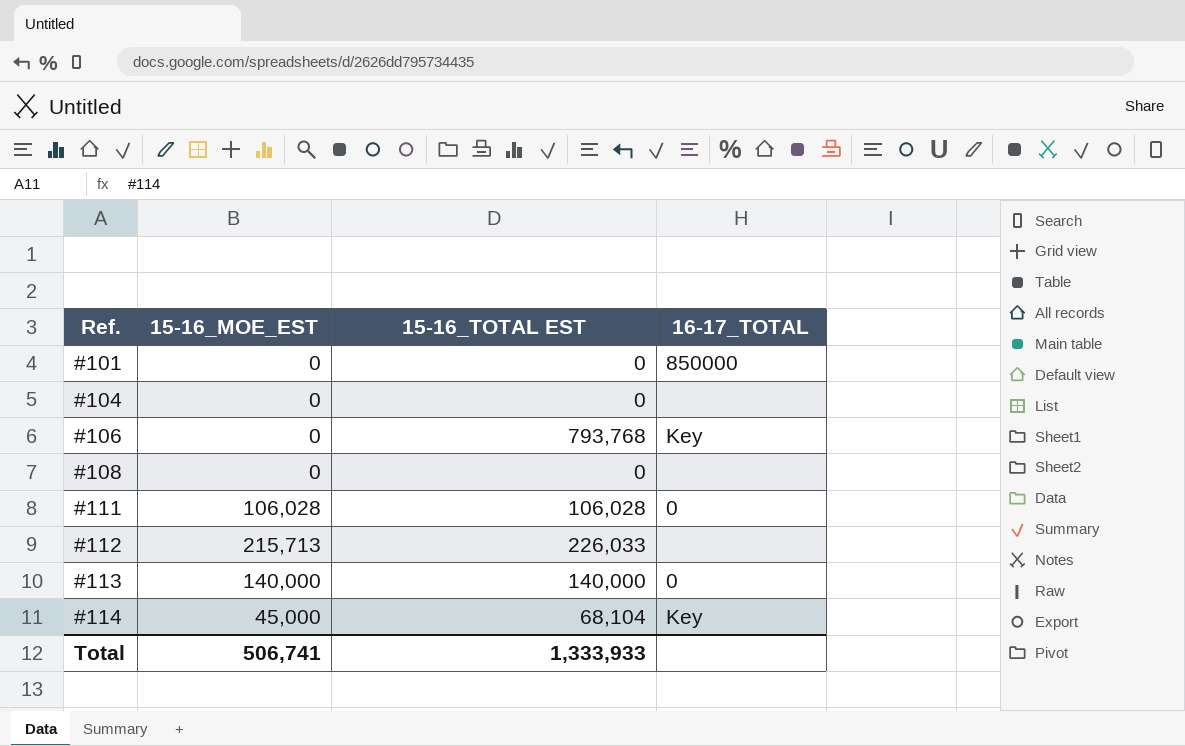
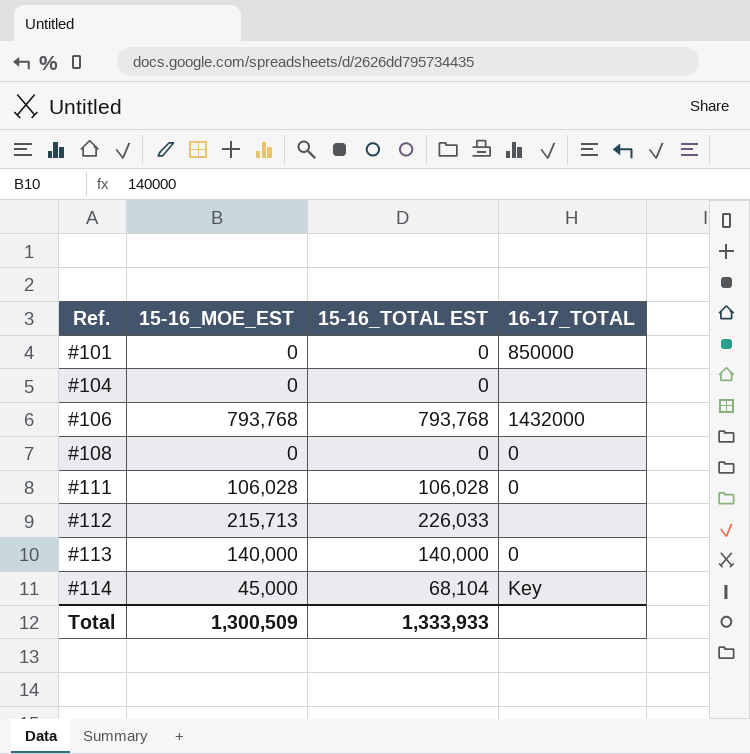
#106 | 15-16_MOE_EST: 0 -> 793,768
#106 | 16-17_TOTAL: Key -> 1432000
#108 | 16-17_TOTAL: none -> 0
Total | 15-16_MOE_EST: 506,741 -> 1,300,509

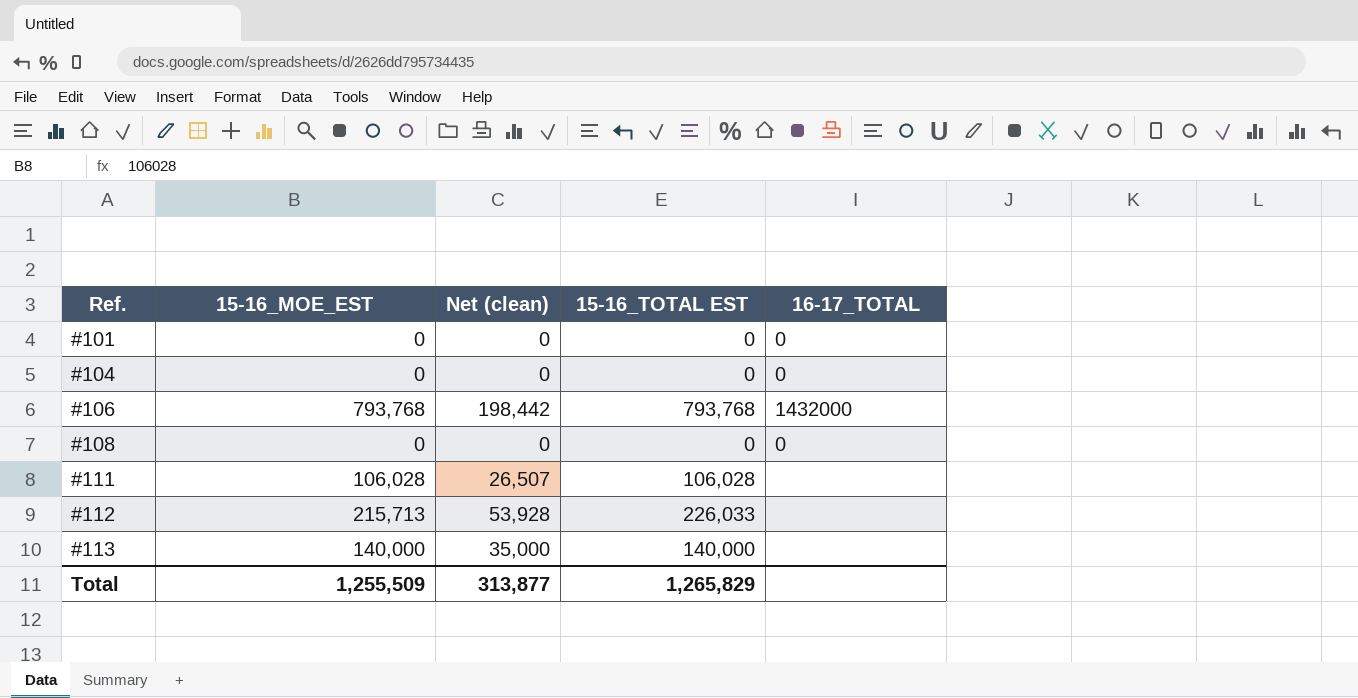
column Net (clean) | formula: none -> [15-16_MOE_EST] * 0.25
row #114: 45,000 | 68,104 | Key -> none
#101 | 16-17_TOTAL: 850000 -> 0
#104 | 16-17_TOTAL: none -> 0
#111 | 16-17_TOTAL: 0 -> none
#113 | 16-17_TOTAL: 0 -> none
Total | 15-16_MOE_EST: 1,300,509 -> 1,255,509
Total | 15-16_TOTAL EST: 1,333,933 -> 1,265,829

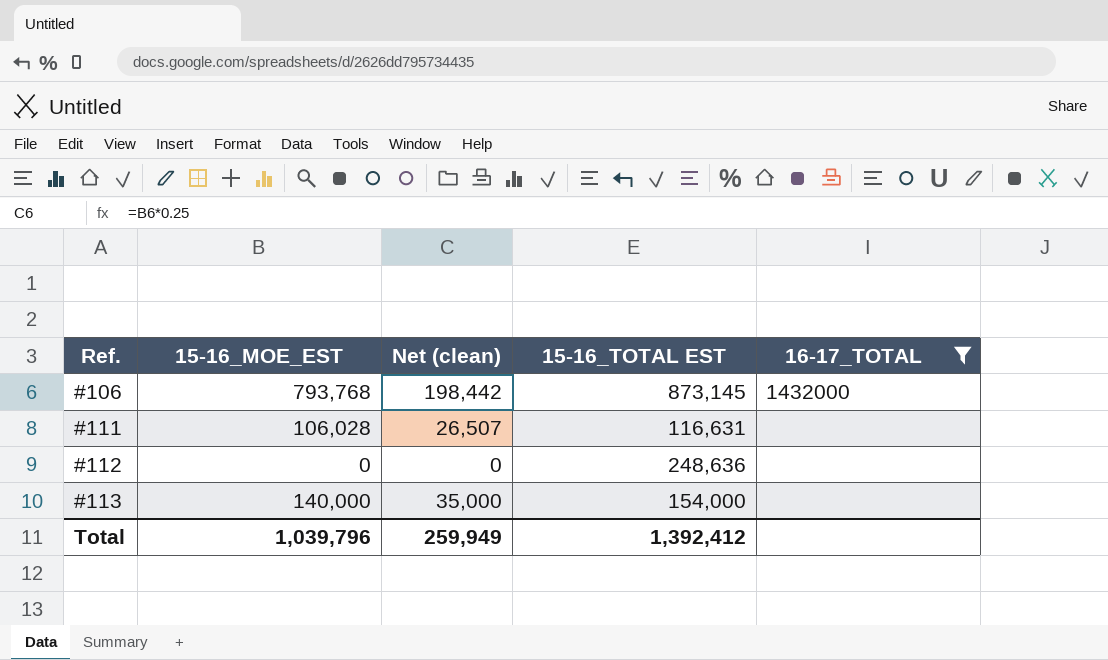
filter: none -> 16-17_TOTAL != 0
#106 | 15-16_TOTAL EST: 793,768 -> 873,145
#111 | 15-16_TOTAL EST: 106,028 -> 116,631
#112 | 15-16_MOE_EST: 215,713 -> 0
#112 | Net (clean): 53,928 -> 0
#112 | 15-16_TOTAL EST: 226,033 -> 248,636
#113 | 15-16_TOTAL EST: 140,000 -> 154,000
Total | 15-16_MOE_EST: 1,255,509 -> 1,039,796
Total | Net (clean): 313,877 -> 259,949
Total | 15-16_TOTAL EST: 1,265,829 -> 1,392,412

